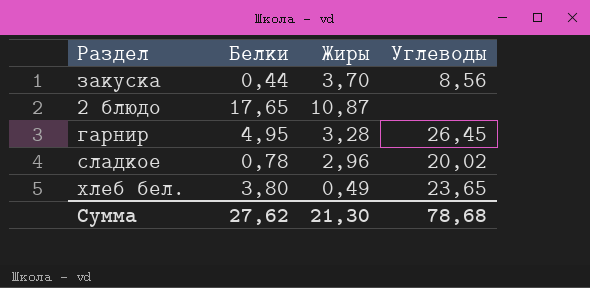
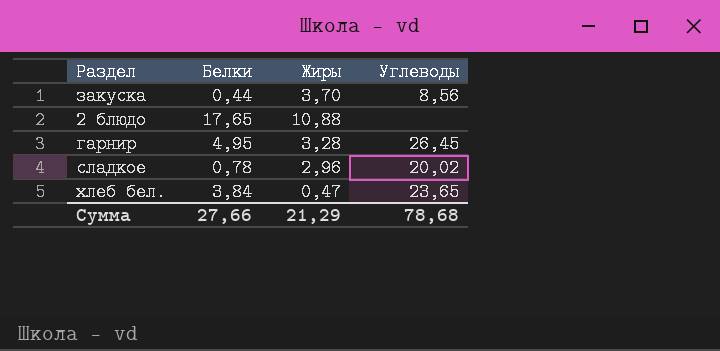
2 блюдо | Жиры: 10,87 -> 10,88
хлеб бел. | Белки: 3,80 -> 3,84
хлеб бел. | Жиры: 0,49 -> 0,47
Сумма | Белки: 27,62 -> 27,66
Сумма | Жиры: 21,30 -> 21,29

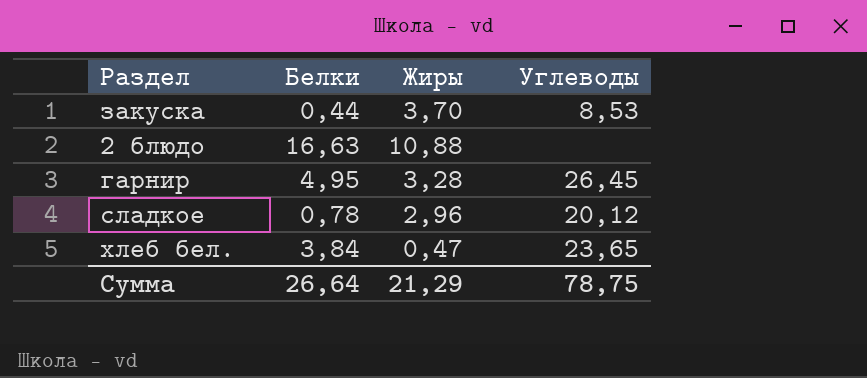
закуска | Углеводы: 8,56 -> 8,53
2 блюдо | Белки: 17,65 -> 16,63
сладкое | Углеводы: 20,02 -> 20,12
Сумма | Белки: 27,66 -> 26,64
Сумма | Углеводы: 78,68 -> 78,75

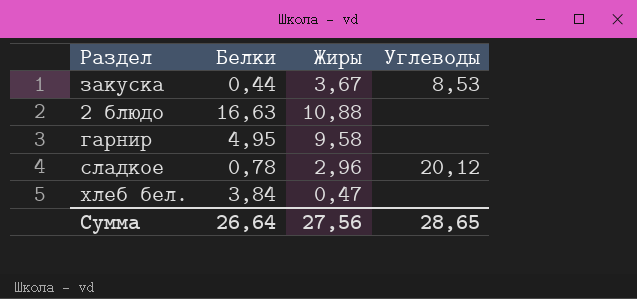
закуска | Жиры: 3,70 -> 3,67
гарнир | Жиры: 3,28 -> 9,58
гарнир | Углеводы: 26,45 -> none
хлеб бел. | Углеводы: 23,65 -> none
Сумма | Жиры: 21,29 -> 27,56
Сумма | Углеводы: 78,75 -> 28,65

